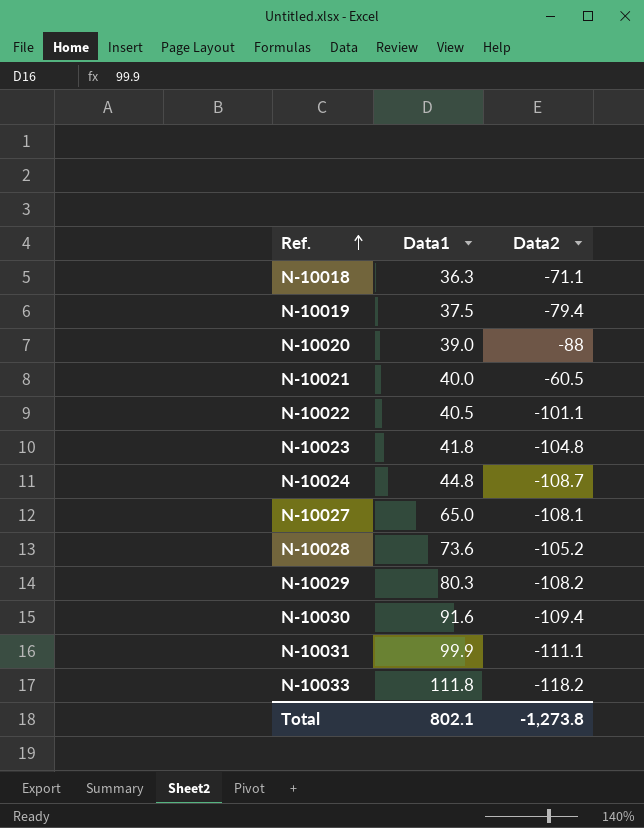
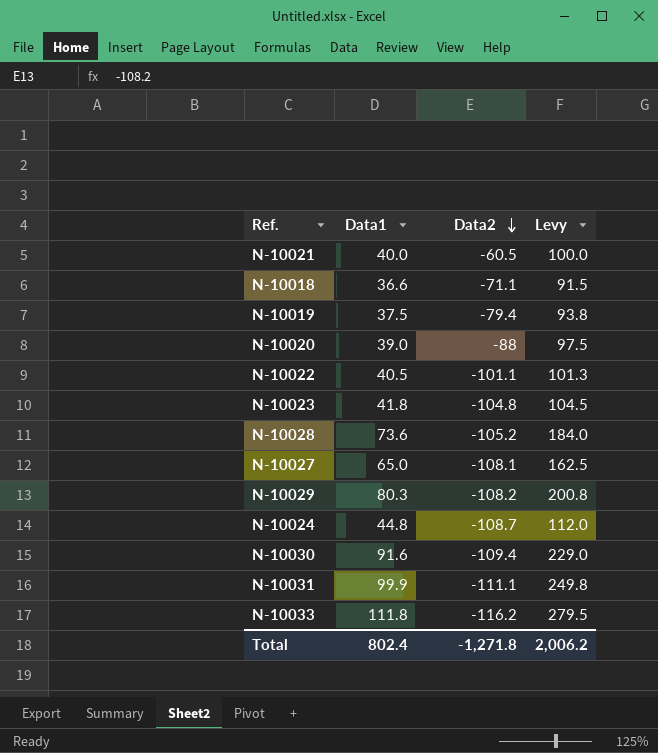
row order: Ref. ascending -> Data2 descending
column Levy | formula: none -> [Data1] * 2.5
N-10018 | Data1: 36.3 -> 36.6
N-10033 | Data2: -118.2 -> -116.2
Total | Data1: 802.1 -> 802.4
Total | Data2: -1,273.8 -> -1,271.8

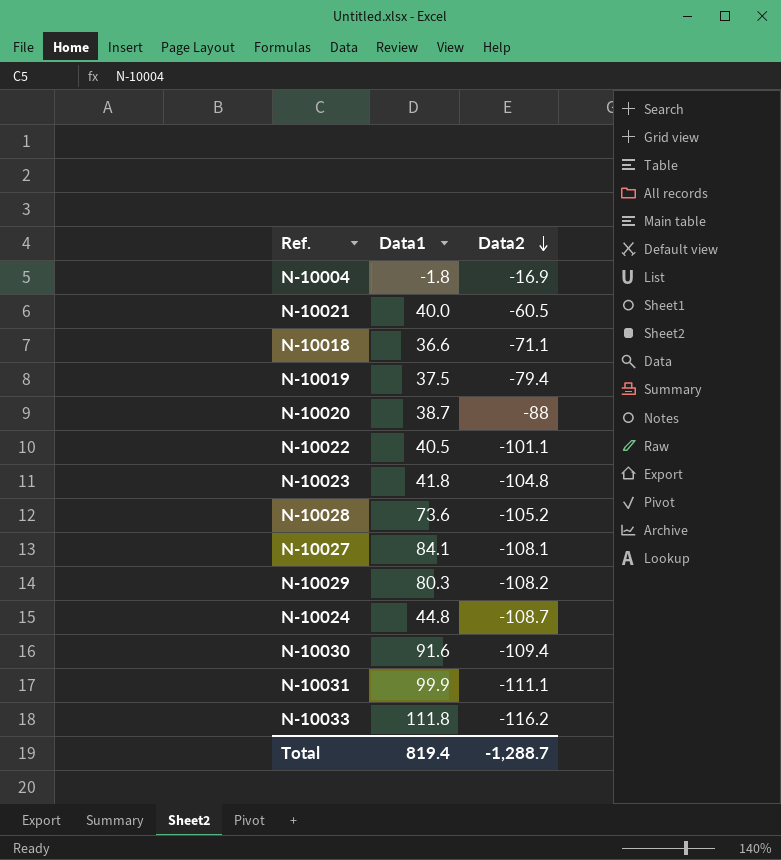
column Levy | formula: [Data1] * 2.5 -> none
row N-10004: none -> -1.8 | -16.9
N-10020 | Data1: 39.0 -> 38.7
N-10027 | Data1: 65.0 -> 84.1
Total | Data1: 802.4 -> 819.4
Total | Data2: -1,271.8 -> -1,288.7

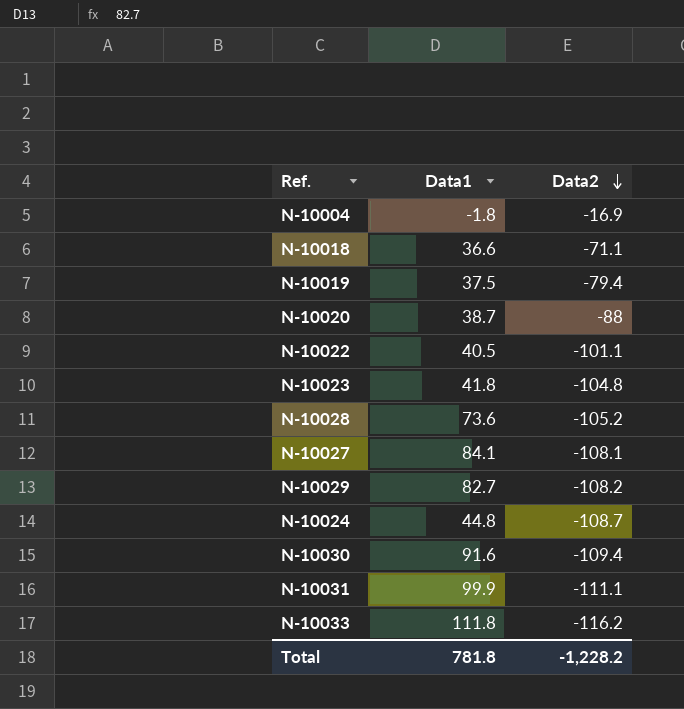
row N-10021: 40.0 | -60.5 -> none
N-10029 | Data1: 80.3 -> 82.7
Total | Data1: 819.4 -> 781.8
Total | Data2: -1,288.7 -> -1,228.2

